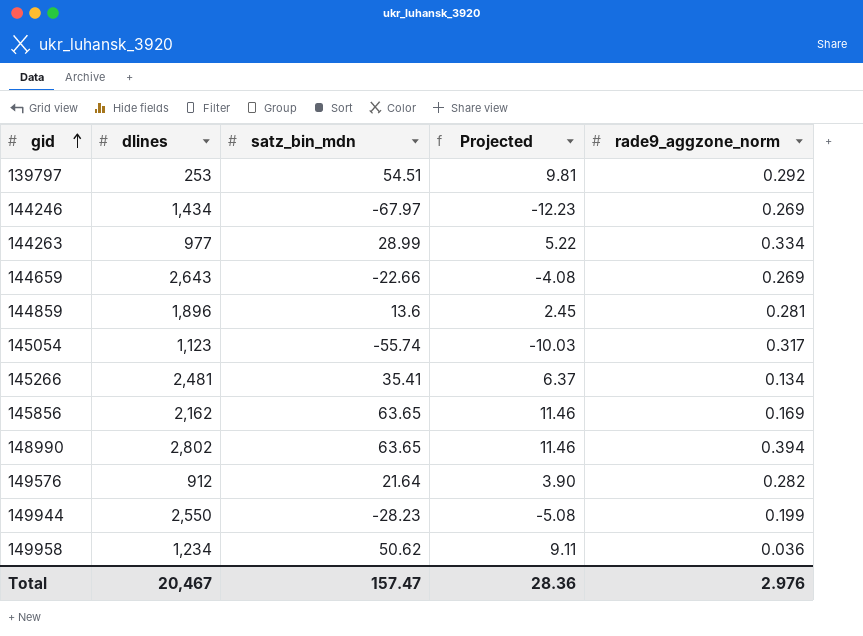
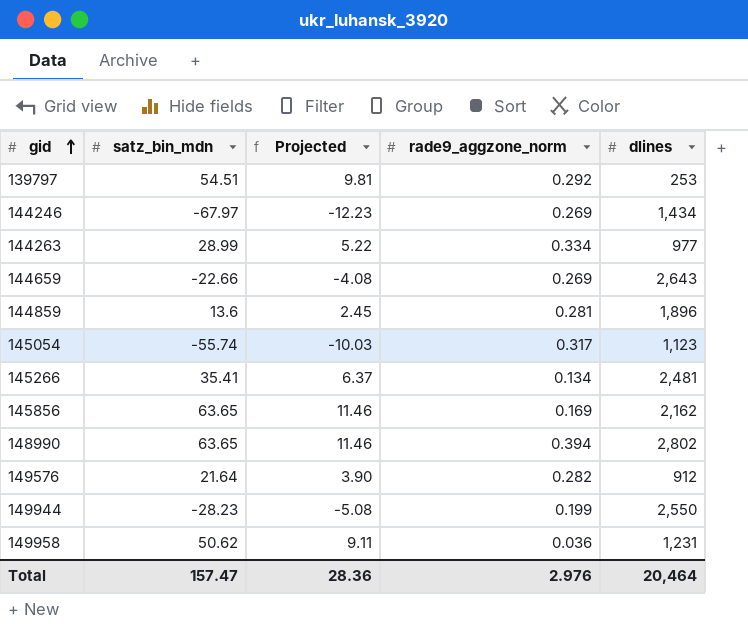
column dlines | position: 2 -> 5
149958 | dlines: 1,234 -> 1,231
Total | dlines: 20,467 -> 20,464

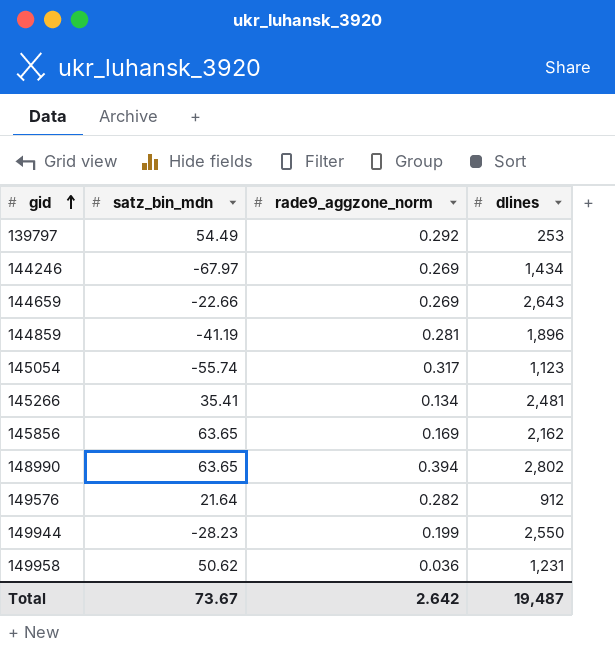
column Projected | formula: [satz_bin_mdn] * 0.18 -> none
row 144263: 28.99 | 5.22 | 0.334 | 977 -> none
139797 | satz_bin_mdn: 54.51 -> 54.49
144859 | satz_bin_mdn: 13.6 -> -41.19
Total | satz_bin_mdn: 157.47 -> 73.67
Total | rade9_aggzone_norm: 2.976 -> 2.642
Total | dlines: 20,464 -> 19,487

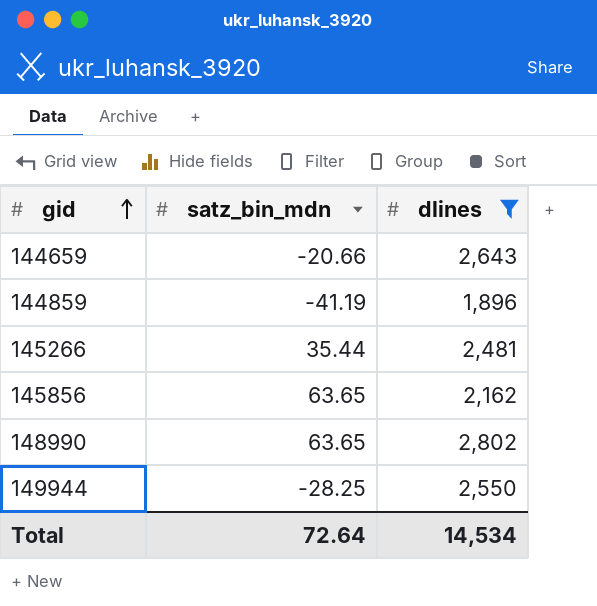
filter: none -> dlines >= 1,896
column rade9_aggzone_norm | position: 3 -> none
144659 | satz_bin_mdn: -22.66 -> -20.66
145266 | satz_bin_mdn: 35.41 -> 35.44
149944 | satz_bin_mdn: -28.23 -> -28.25
Total | satz_bin_mdn: 73.67 -> 72.64
Total | dlines: 19,487 -> 14,534

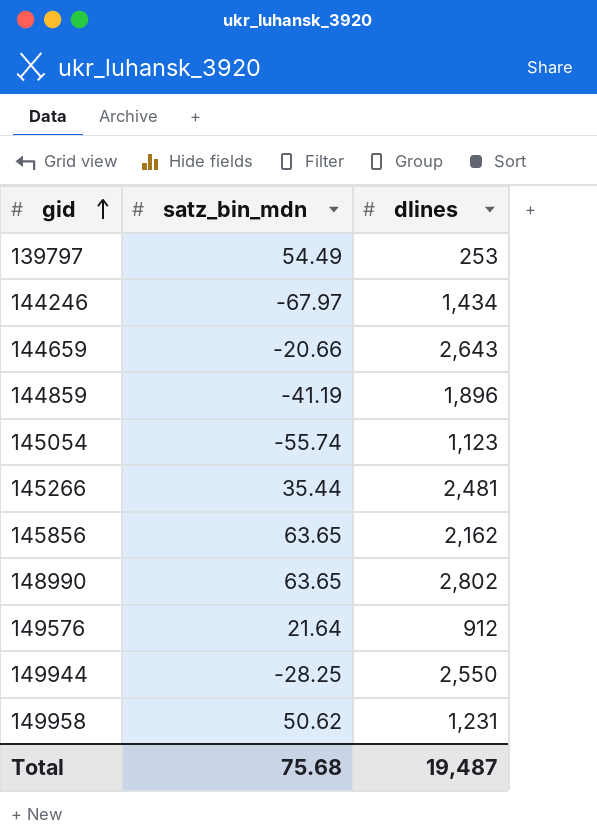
filter: dlines >= 1,896 -> none
Total | satz_bin_mdn: 72.64 -> 75.68
Total | dlines: 14,534 -> 19,487

